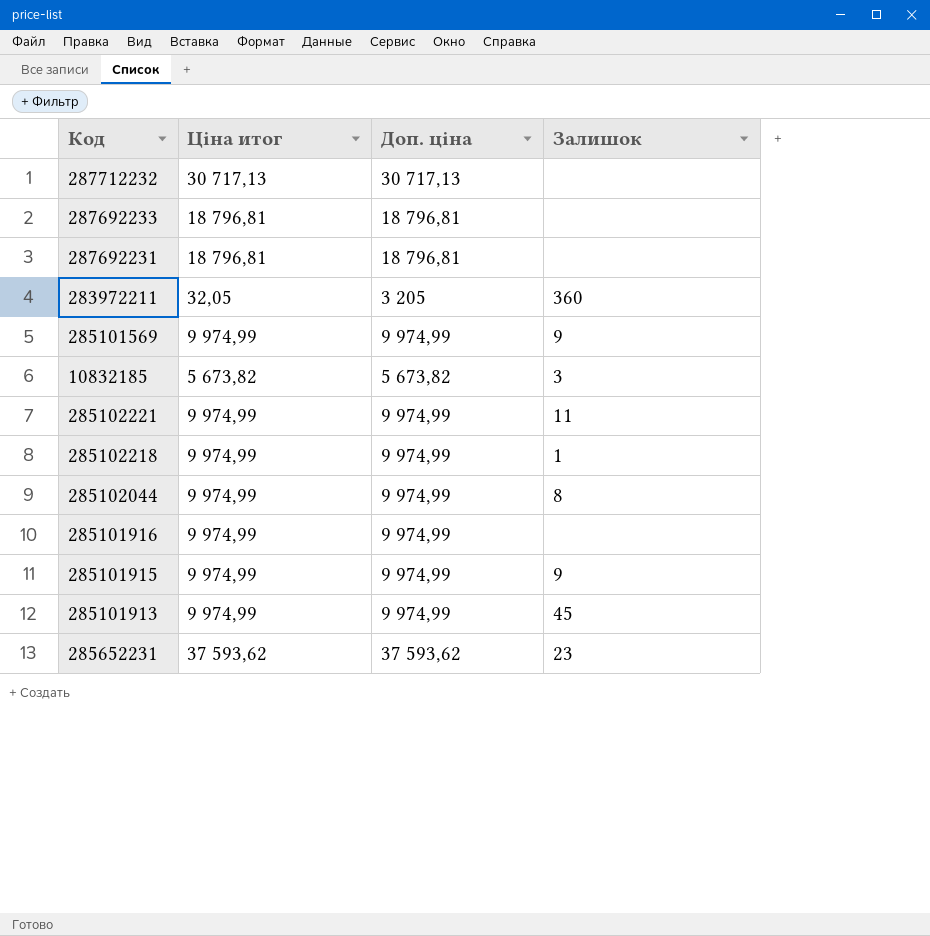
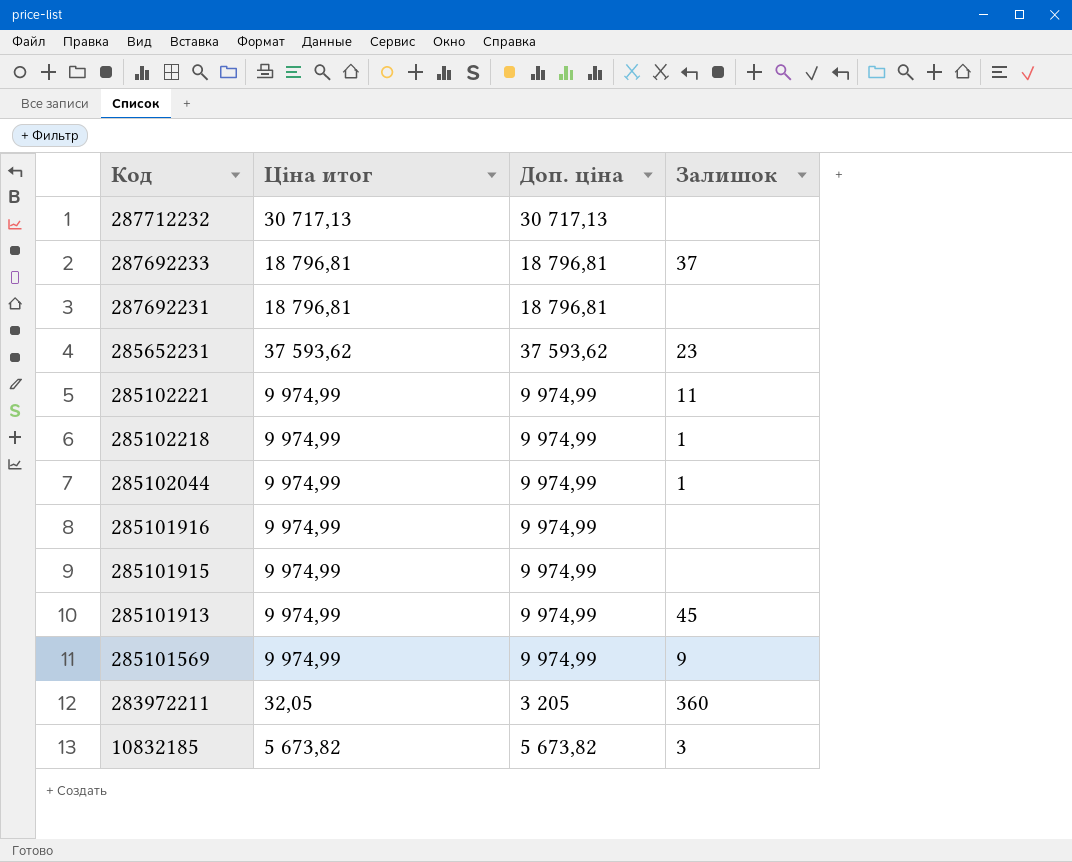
row order: none -> Код descending
287692233 | Залишок: none -> 37
285102044 | Залишок: 8 -> 1
285101915 | Залишок: 9 -> none

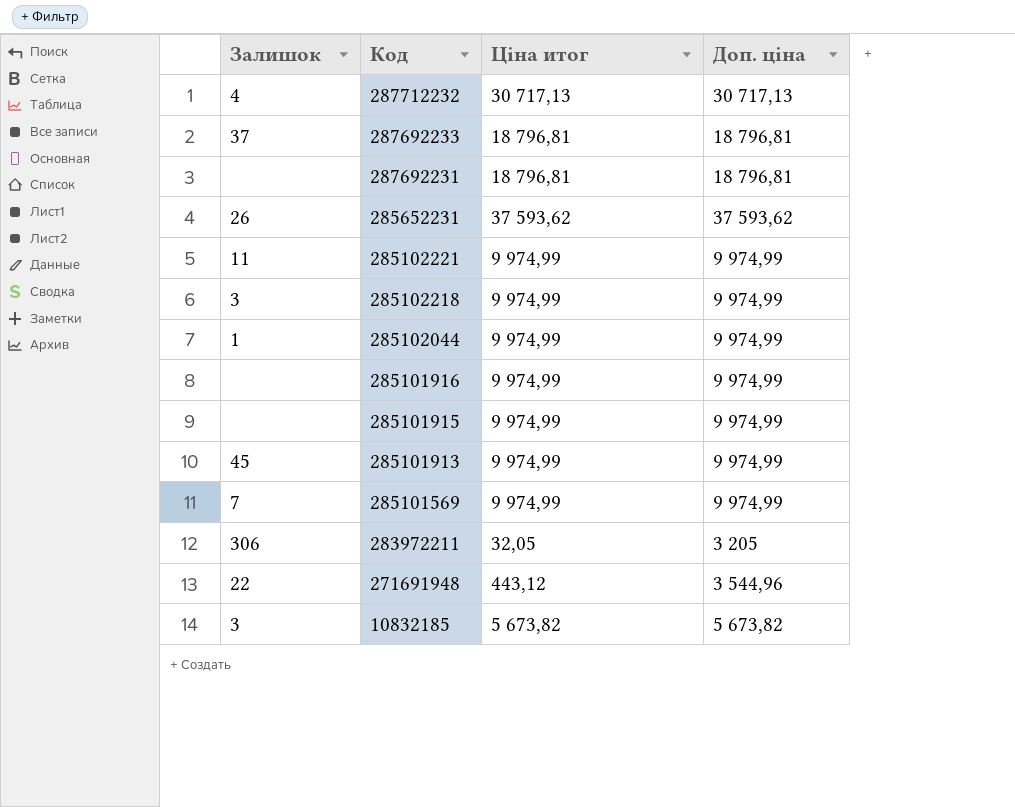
column Залишок | position: 4 -> 1
287712232 | Залишок: none -> 4
285652231 | Залишок: 23 -> 26
285102218 | Залишок: 1 -> 3
285101569 | Залишок: 9 -> 7
283972211 | Залишок: 360 -> 306
row 271691948: none -> 22 | 443,12 | 3 544,96

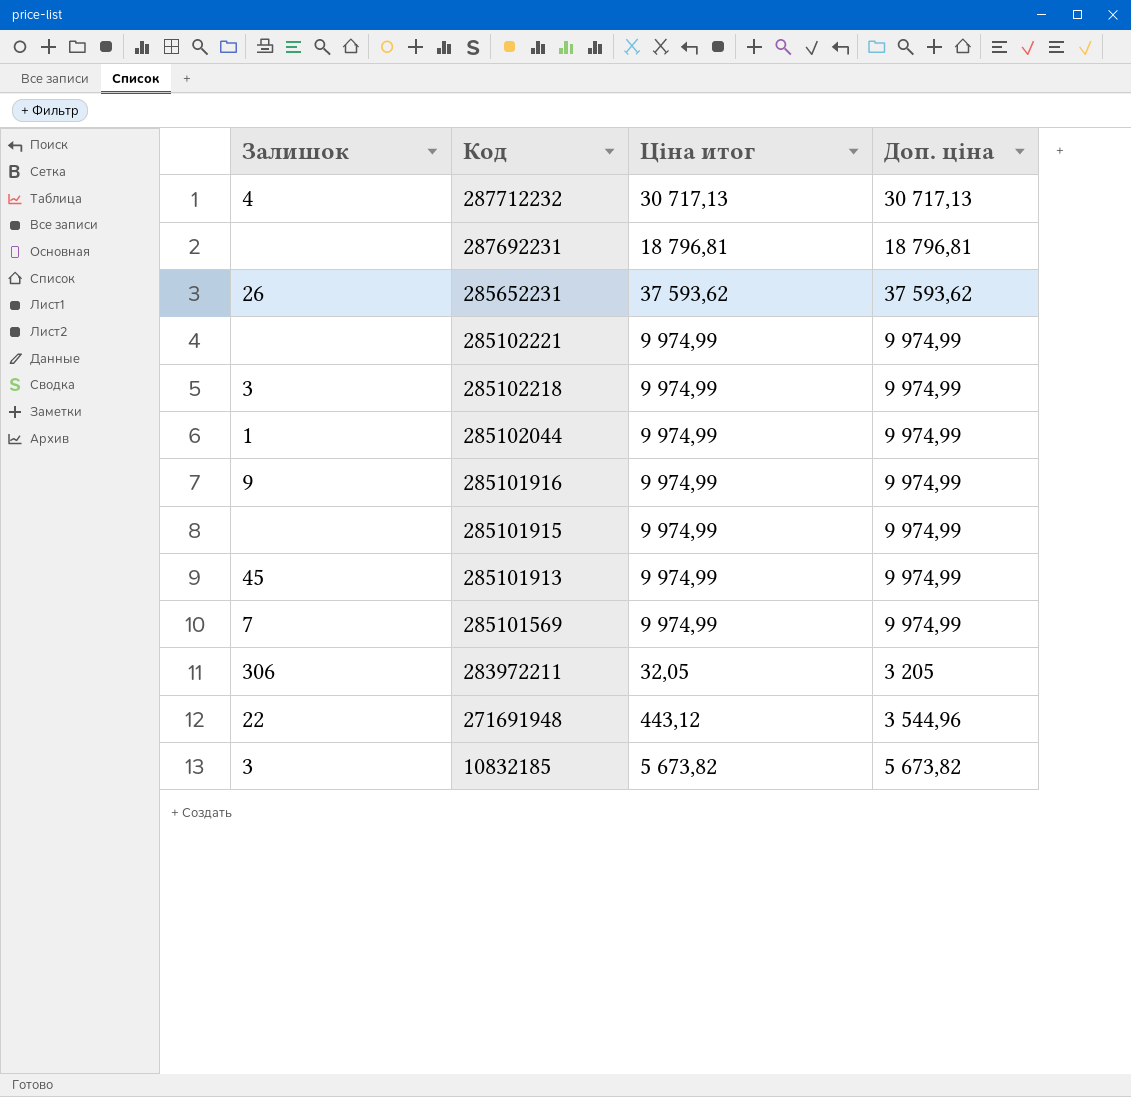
row 287692233: 37 | 18 796,81 | 18 796,81 -> none
285102221 | Залишок: 11 -> none
285101916 | Залишок: none -> 9

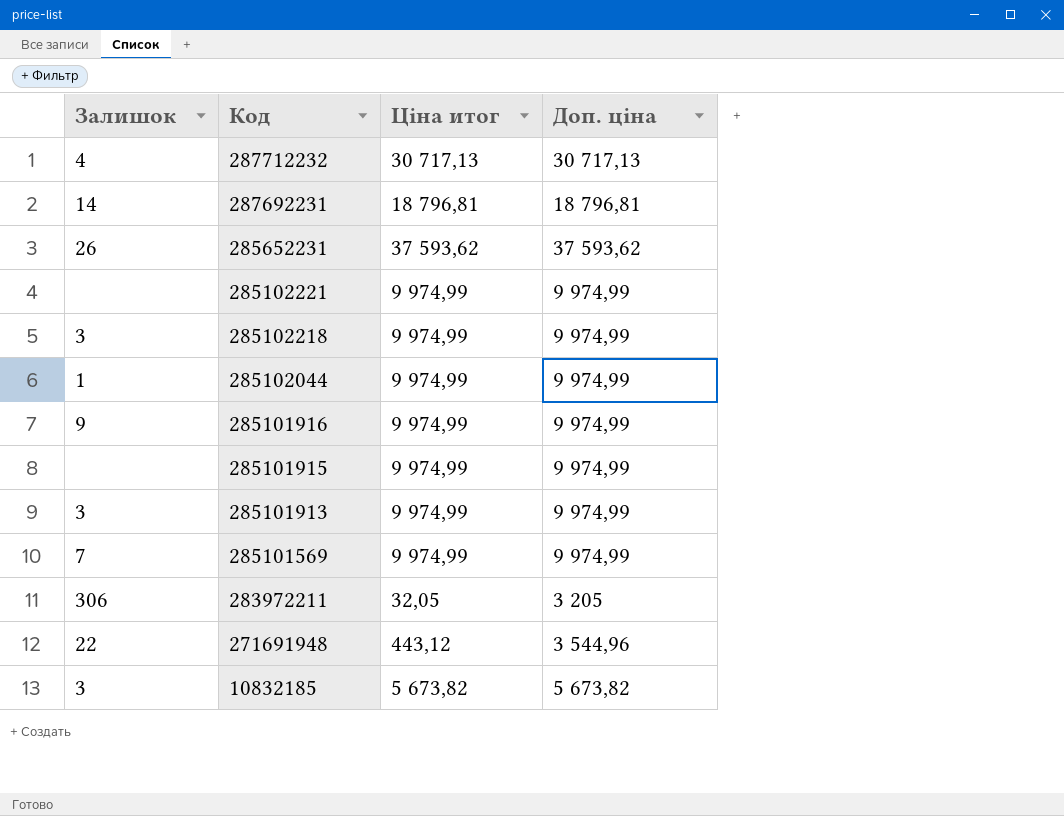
287692231 | Залишок: none -> 14
285101913 | Залишок: 45 -> 3

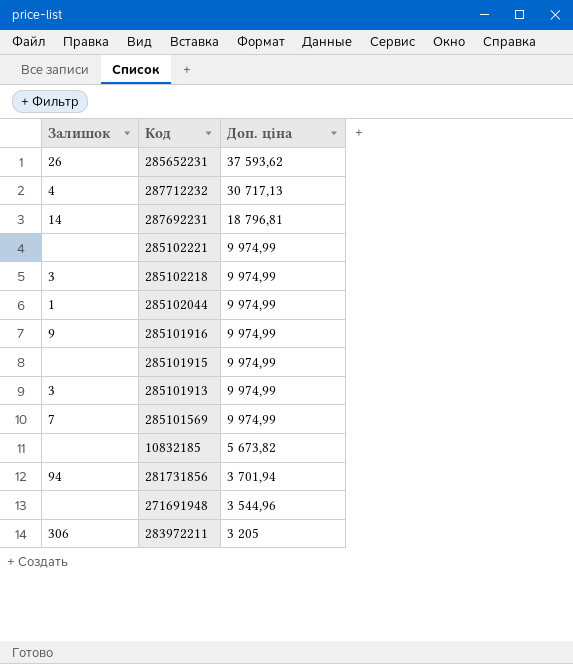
row order: Код descending -> Доп. ціна descending
column Ціна итог | position: 3 -> none
10832185 | Залишок: 3 -> none
row 281731856: none -> 94 | 3 701,94
271691948 | Залишок: 22 -> none

